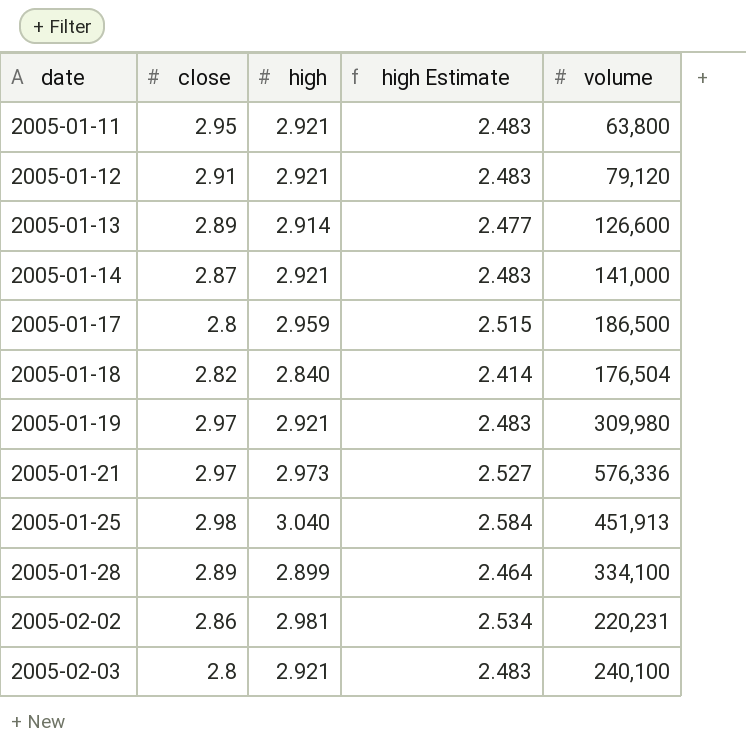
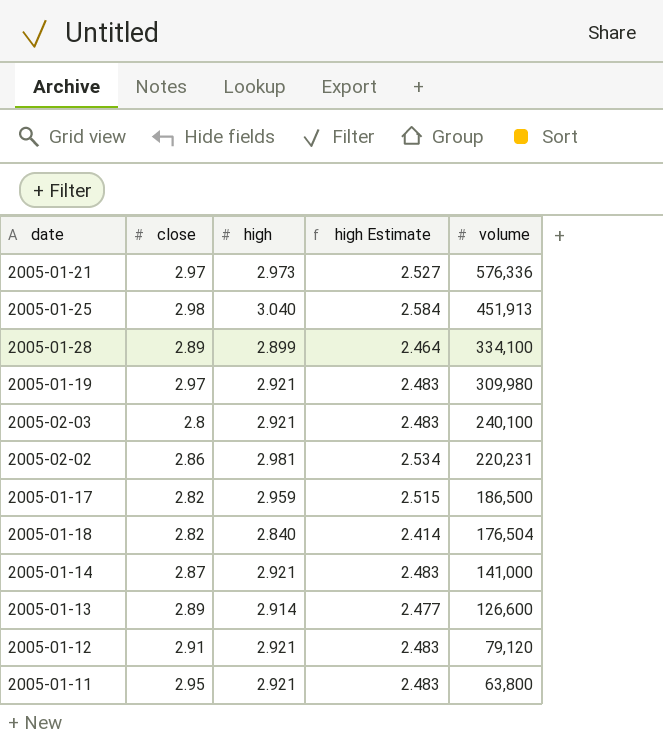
row order: date ascending -> volume descending
2005-01-17 | close: 2.8 -> 2.82

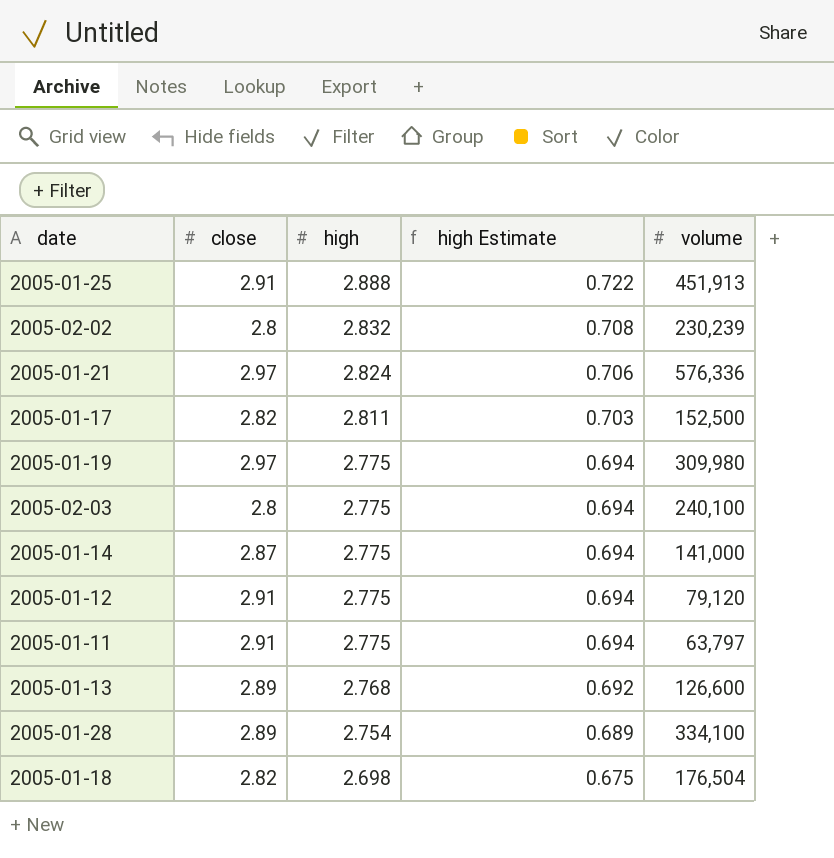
row order: volume descending -> high descending
column high Estimate | formula: [high] * 0.85 -> [high] * 0.25
2005-01-25 | close: 2.98 -> 2.91
2005-01-25 | high: 3.040 -> 2.888
2005-02-02 | close: 2.86 -> 2.8
2005-02-02 | high: 2.981 -> 2.832
2005-02-02 | volume: 220,231 -> 230,239
2005-01-21 | high: 2.973 -> 2.824
2005-01-17 | high: 2.959 -> 2.811
2005-01-17 | volume: 186,500 -> 152,500
2005-01-19 | high: 2.921 -> 2.775
2005-02-03 | high: 2.921 -> 2.775
2005-01-14 | high: 2.921 -> 2.775
2005-01-12 | high: 2.921 -> 2.775
2005-01-11 | close: 2.95 -> 2.91
2005-01-11 | high: 2.921 -> 2.775
2005-01-11 | volume: 63,800 -> 63,797
2005-01-13 | high: 2.914 -> 2.768
2005-01-28 | high: 2.899 -> 2.754
2005-01-18 | high: 2.840 -> 2.698

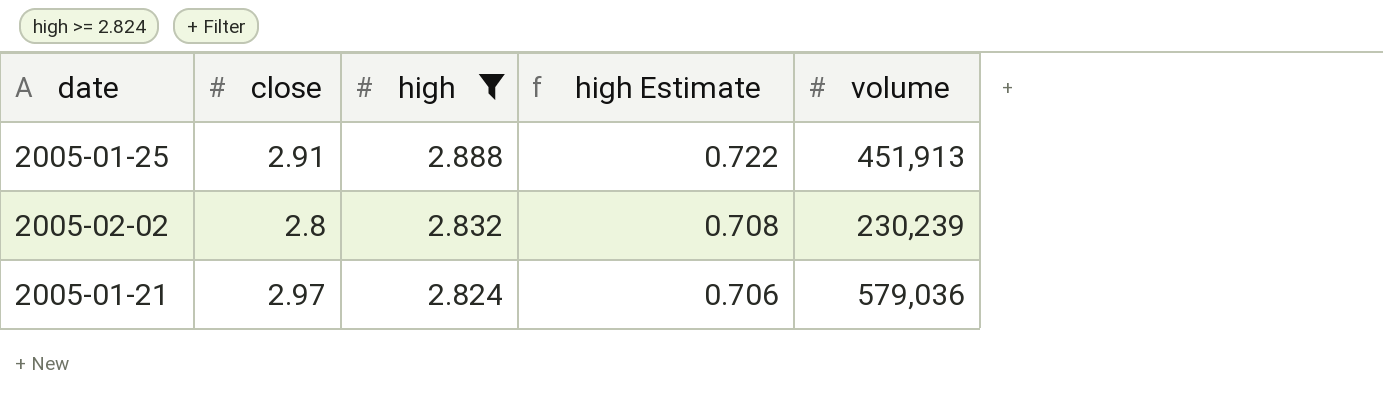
filter: none -> high >= 2.824
2005-01-21 | volume: 576,336 -> 579,036

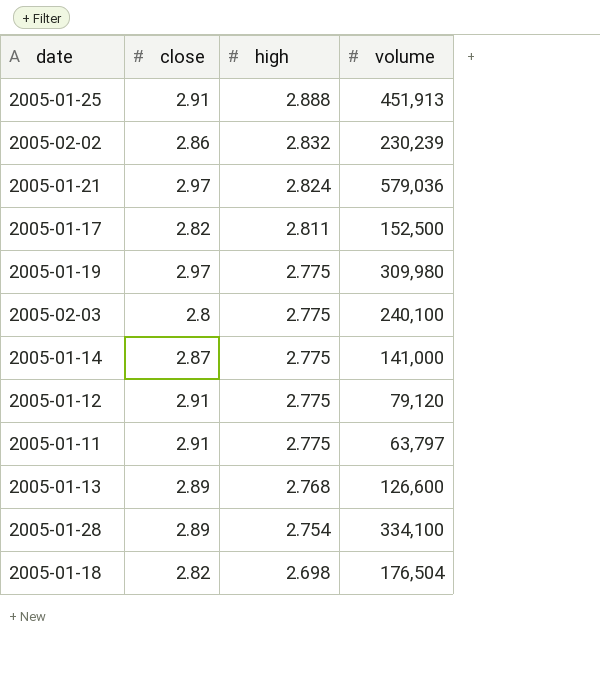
filter: high >= 2.824 -> none
column high Estimate | formula: [high] * 0.25 -> none
2005-02-02 | close: 2.8 -> 2.86

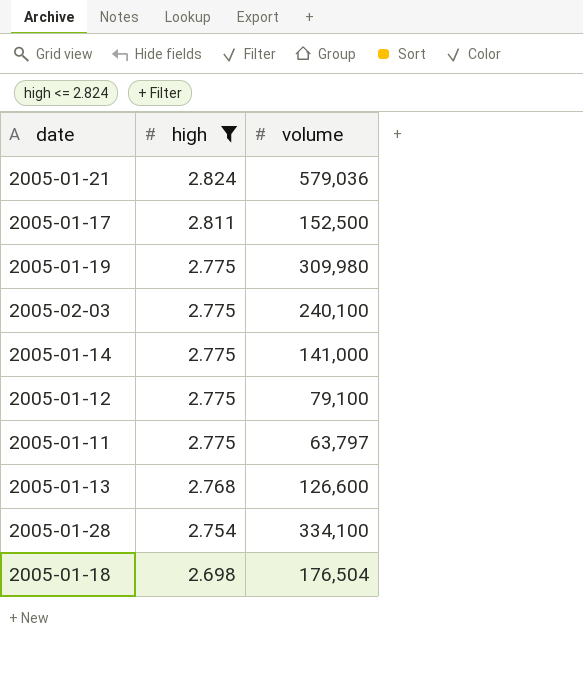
filter: none -> high <= 2.824
column close | position: 2 -> none
2005-01-12 | volume: 79,120 -> 79,100

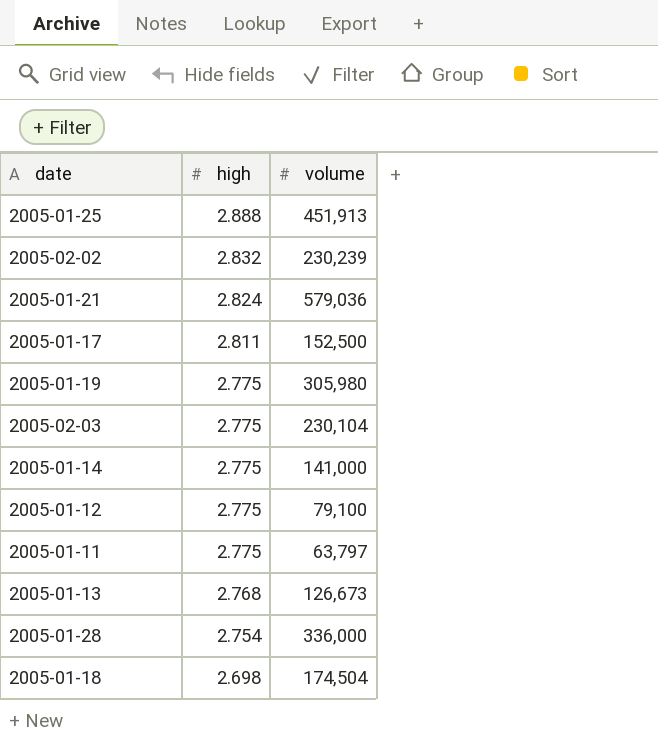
filter: high <= 2.824 -> none
2005-01-19 | volume: 309,980 -> 305,980
2005-02-03 | volume: 240,100 -> 230,104
2005-01-13 | volume: 126,600 -> 126,673
2005-01-28 | volume: 334,100 -> 336,000
2005-01-18 | volume: 176,504 -> 174,504

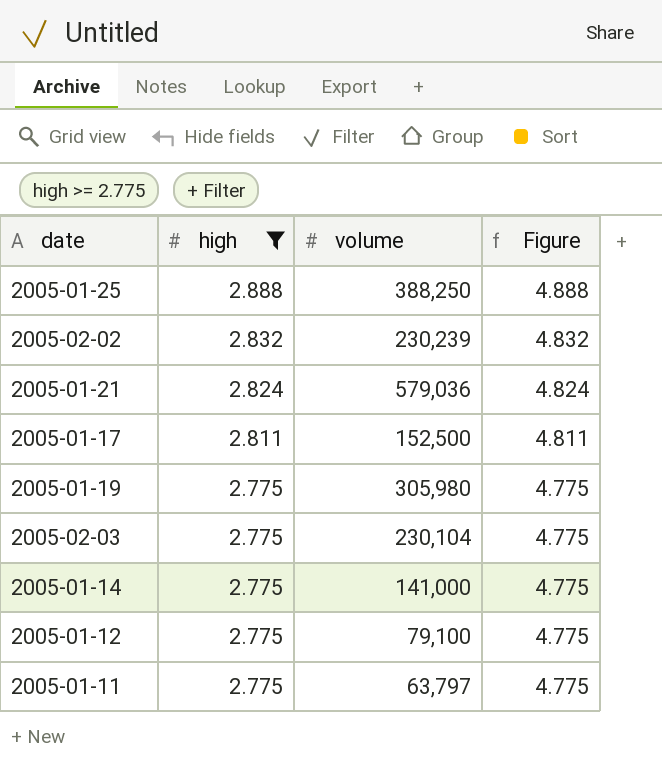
filter: none -> high >= 2.775
column Figure | formula: none -> [high] + 2
2005-01-25 | volume: 451,913 -> 388,250

